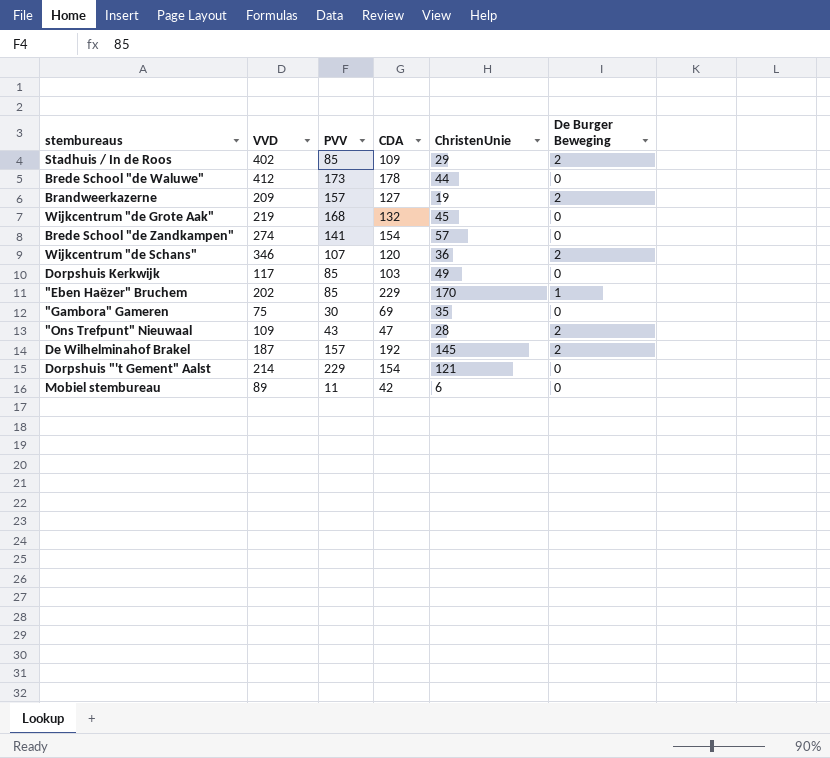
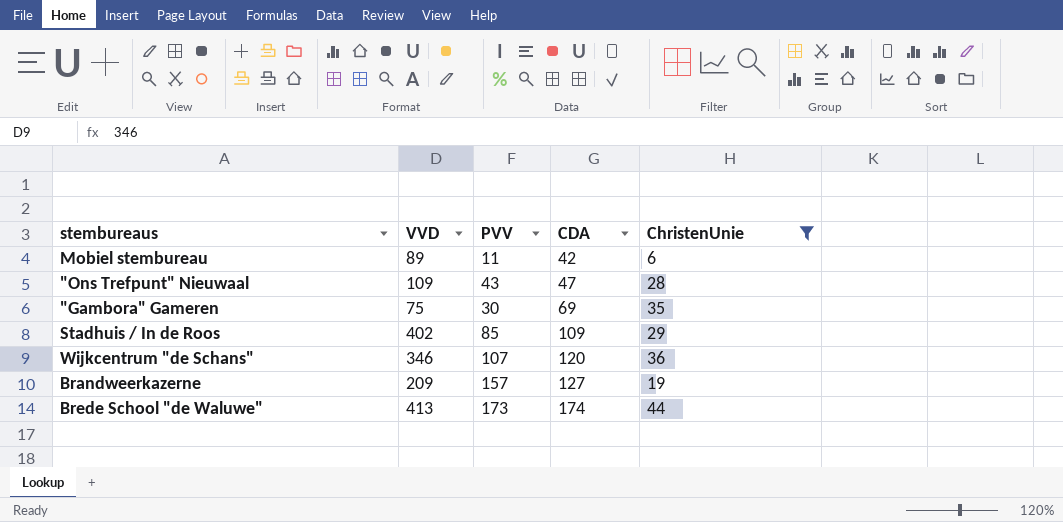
filter: none -> ChristenUnie <= 44
row order: none -> CDA ascending
column De Burger Beweging | position: 6 -> none
Brede School "de Waluwe" | VVD: 412 -> 413
Brede School "de Waluwe" | CDA: 178 -> 174

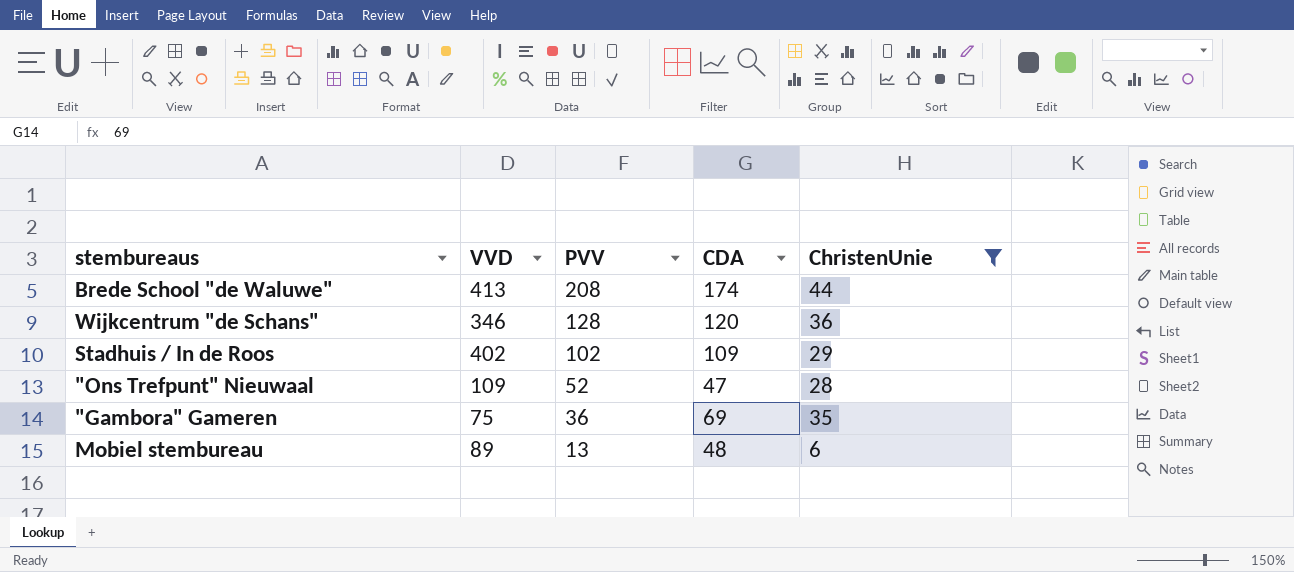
row order: CDA ascending -> PVV descending
row Brandweerkazerne: 209 | 157 | 127 | 19 -> none
Brede School "de Waluwe" | PVV: 173 -> 208
Wijkcentrum "de Schans" | PVV: 107 -> 128
Stadhuis / In de Roos | PVV: 85 -> 102
"Ons Trefpunt" Nieuwaal | PVV: 43 -> 52
"Gambora" Gameren | PVV: 30 -> 36
Mobiel stembureau | PVV: 11 -> 13
Mobiel stembureau | CDA: 42 -> 48

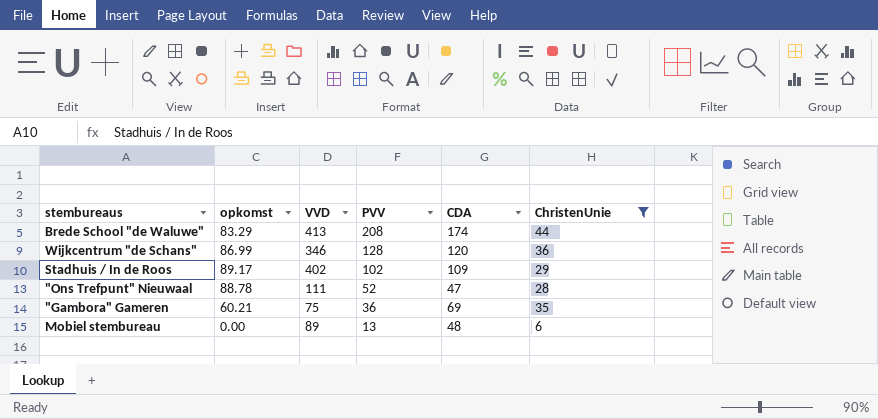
column opkomst | position: none -> 2
"Ons Trefpunt" Nieuwaal | VVD: 109 -> 111

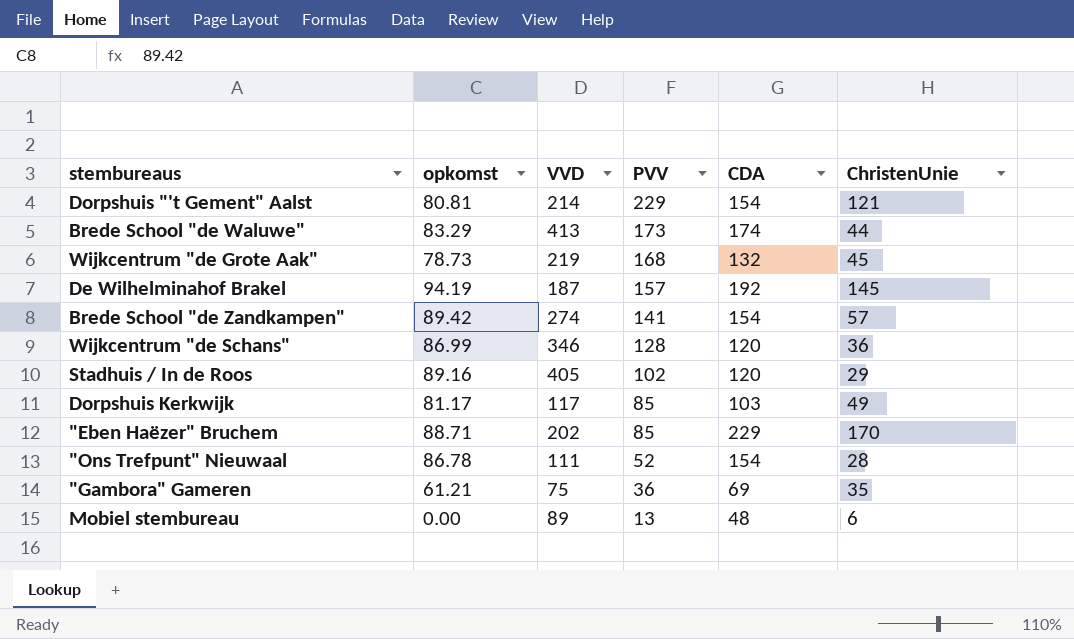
filter: ChristenUnie <= 44 -> none
Brede School "de Waluwe" | PVV: 208 -> 173
Stadhuis / In de Roos | opkomst: 89.17 -> 89.16
Stadhuis / In de Roos | VVD: 402 -> 405
Stadhuis / In de Roos | CDA: 109 -> 120
"Ons Trefpunt" Nieuwaal | opkomst: 88.78 -> 86.78
"Ons Trefpunt" Nieuwaal | CDA: 47 -> 154
"Gambora" Gameren | opkomst: 60.21 -> 61.21

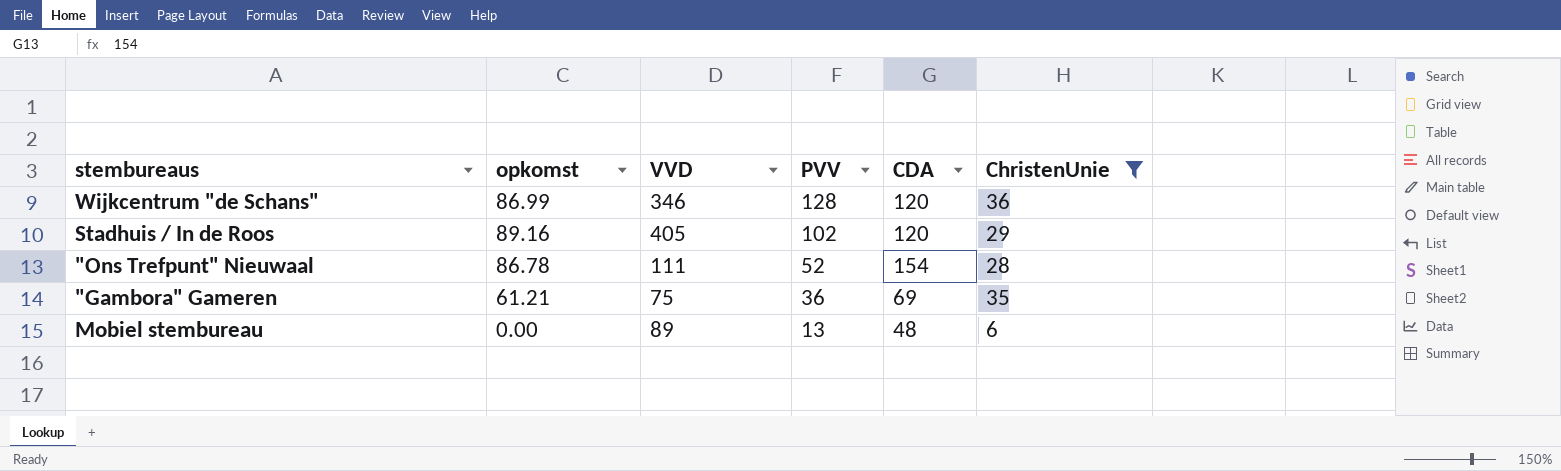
filter: none -> ChristenUnie <= 36

